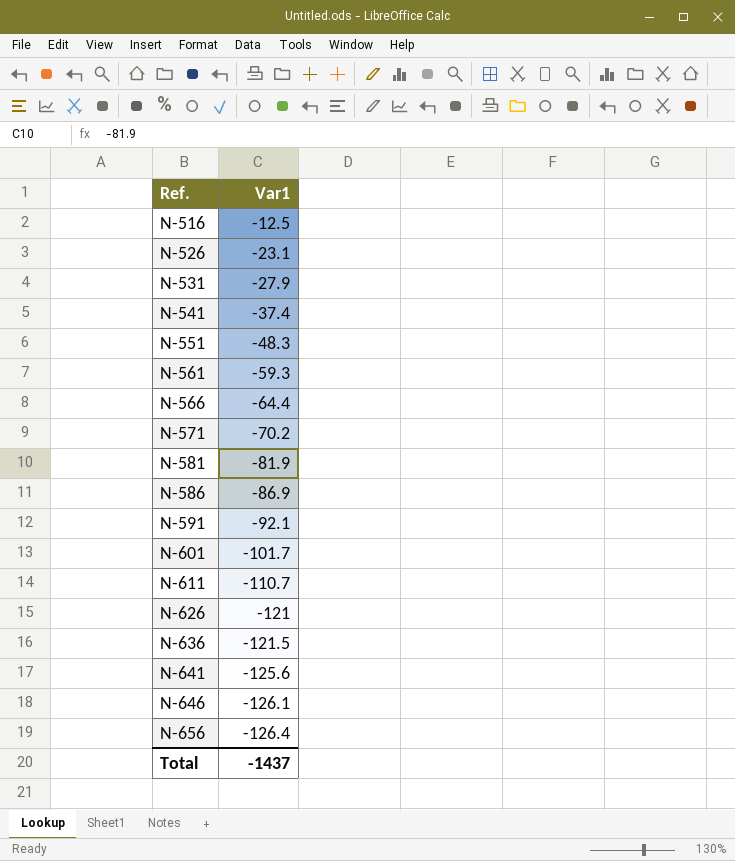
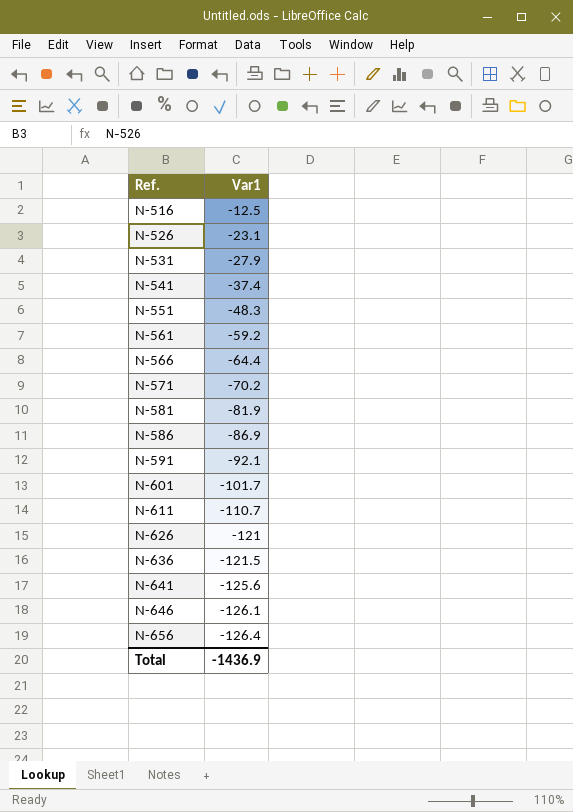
N-561 | Var1: -59.3 -> -59.2
Total | Var1: -1437 -> -1436.9

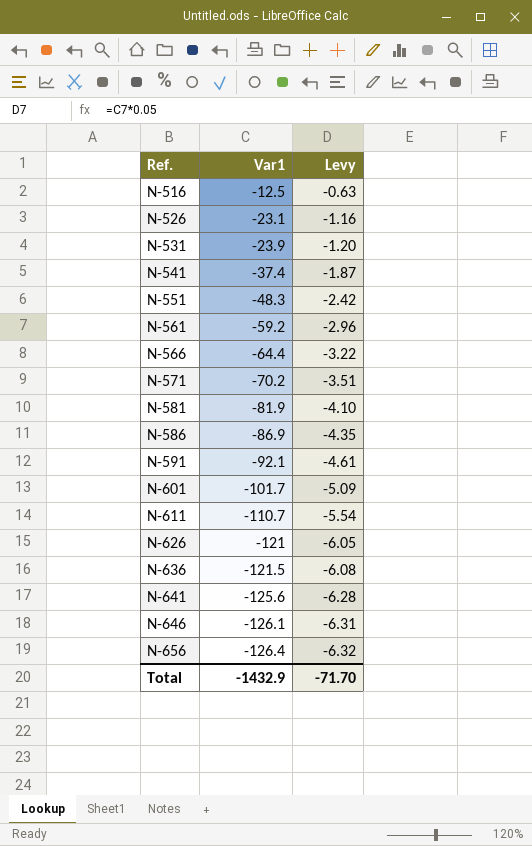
column Levy | formula: none -> [Var1] * 0.05
N-531 | Var1: -27.9 -> -23.9
Total | Var1: -1436.9 -> -1432.9

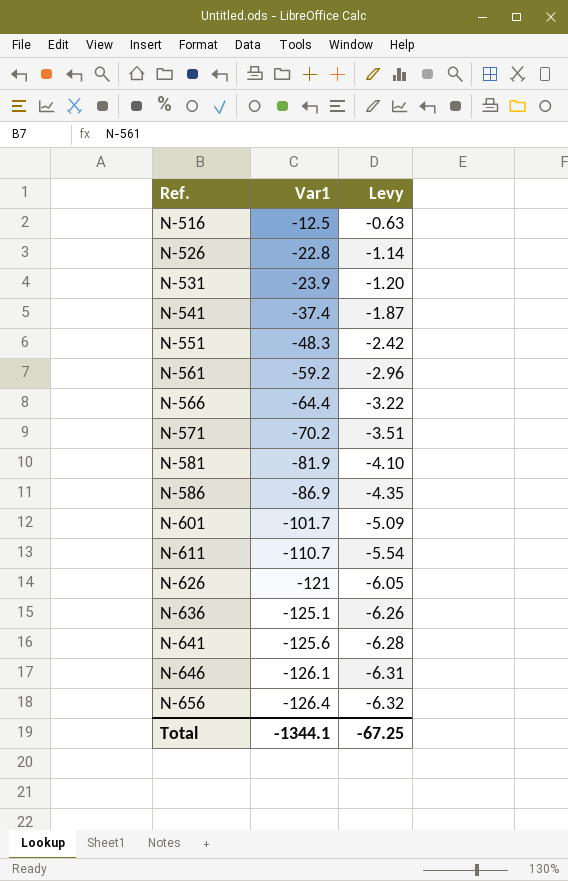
row N-591: -92.1 | -4.61 -> none
N-526 | Var1: -23.1 -> -22.8
N-526 | Levy: -1.16 -> -1.14
N-636 | Var1: -121.5 -> -125.1
N-636 | Levy: -6.08 -> -6.26
Total | Var1: -1432.9 -> -1344.1
Total | Levy: -71.70 -> -67.25

